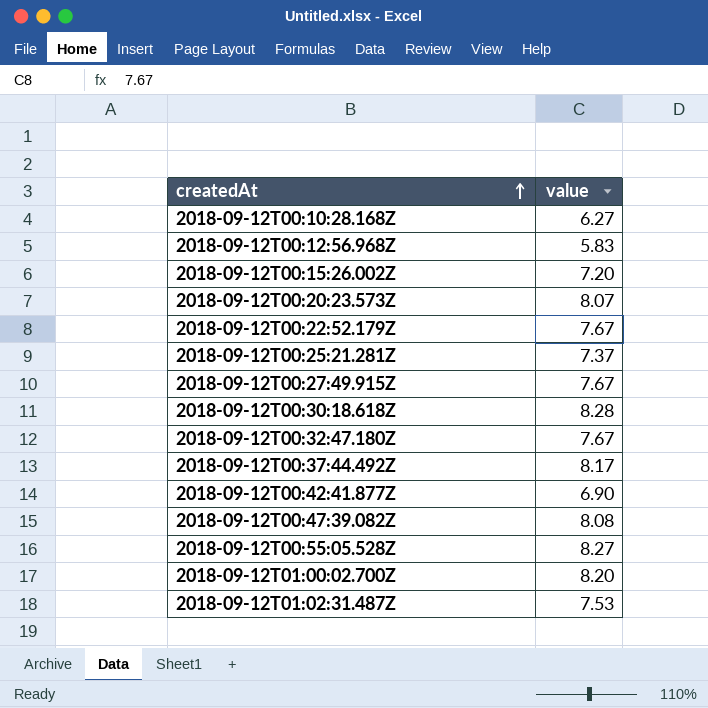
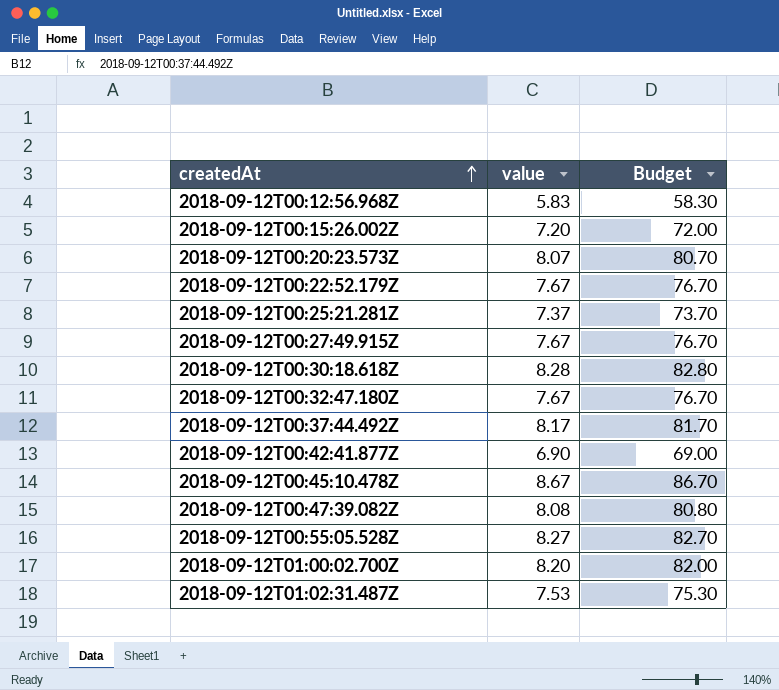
column Budget | formula: none -> [value] * 10
row 2018-09-12T00:10:28.168Z: 6.27 -> none
row 2018-09-12T00:45:10.478Z: none -> 8.67 | 86.70

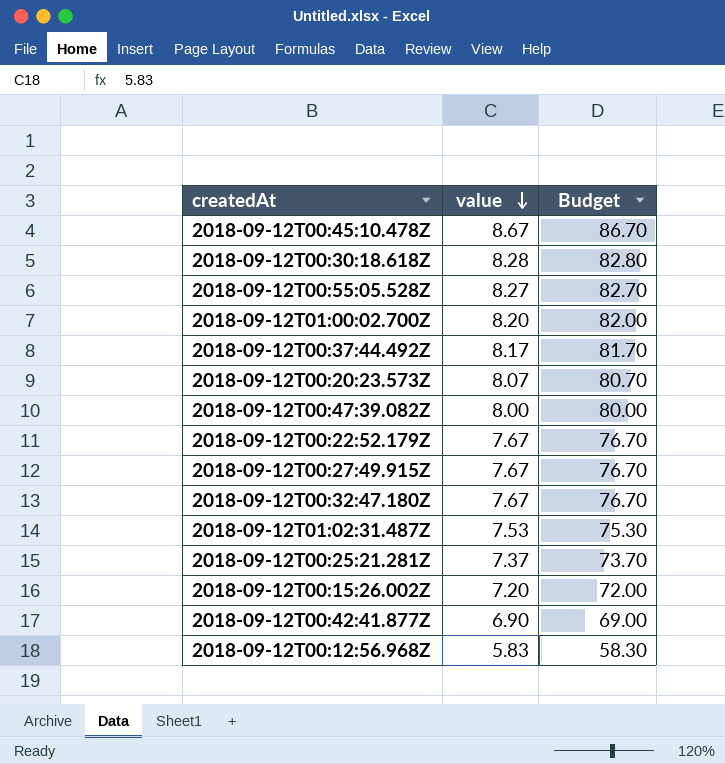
row order: createdAt ascending -> value descending
2018-09-12T00:47:39.082Z | value: 8.08 -> 8.00
2018-09-12T00:47:39.082Z | Budget: 80.80 -> 80.00

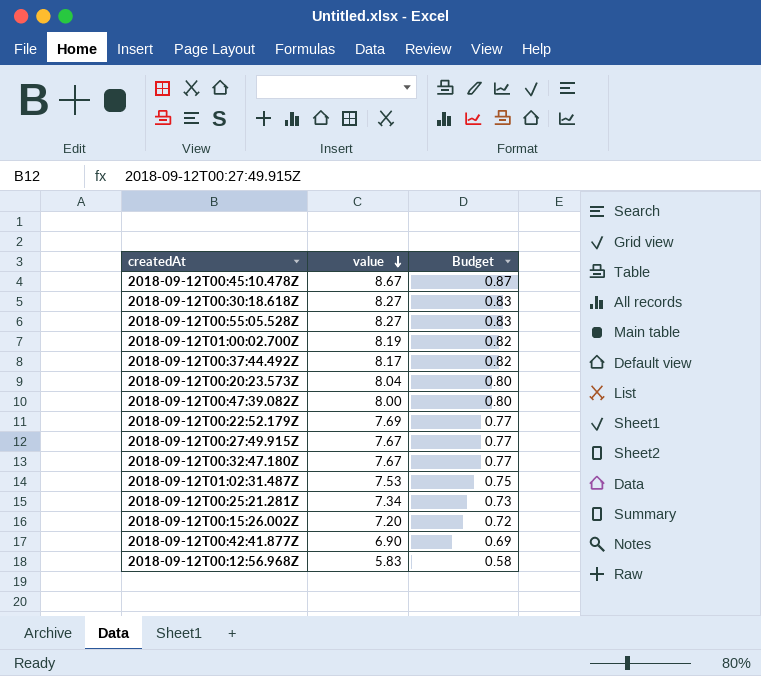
column Budget | formula: [value] * 10 -> [value] * 0.1
2018-09-12T00:30:18.618Z | value: 8.28 -> 8.27
2018-09-12T01:00:02.700Z | value: 8.20 -> 8.19
2018-09-12T00:20:23.573Z | value: 8.07 -> 8.04
2018-09-12T00:22:52.179Z | value: 7.67 -> 7.69
2018-09-12T00:25:21.281Z | value: 7.37 -> 7.34

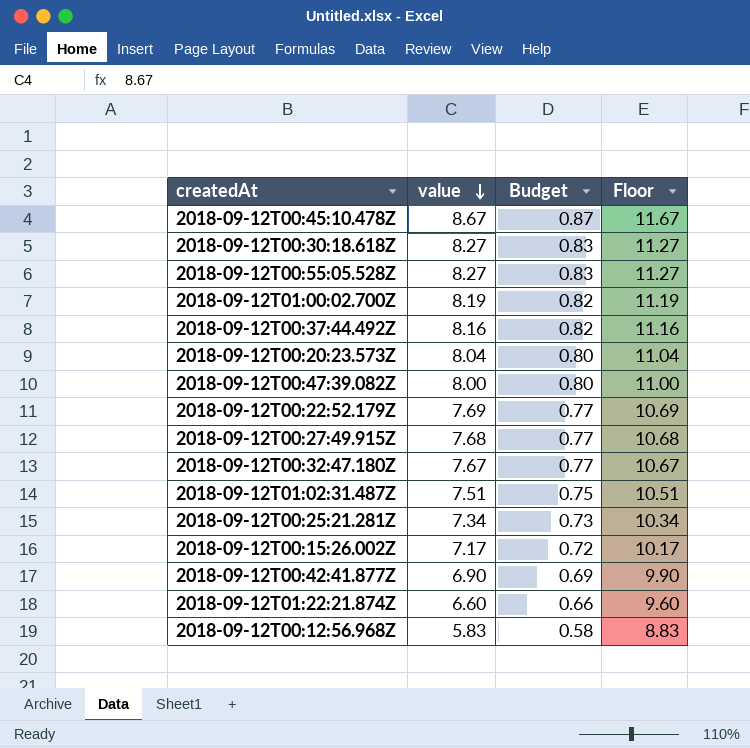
column Floor | formula: none -> [value] + 3
2018-09-12T00:37:44.492Z | value: 8.17 -> 8.16
2018-09-12T00:27:49.915Z | value: 7.67 -> 7.68
2018-09-12T01:02:31.487Z | value: 7.53 -> 7.51
2018-09-12T00:15:26.002Z | value: 7.20 -> 7.17
row 2018-09-12T01:22:21.874Z: none -> 6.60 | 0.66 | 9.60

